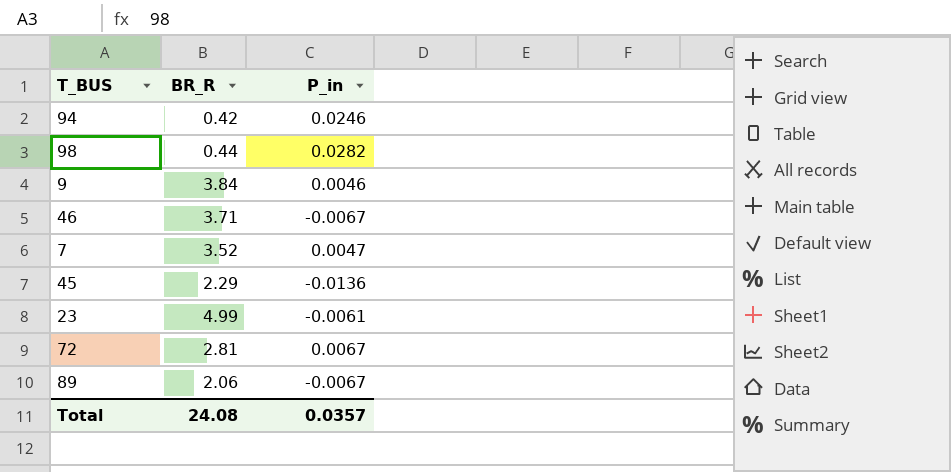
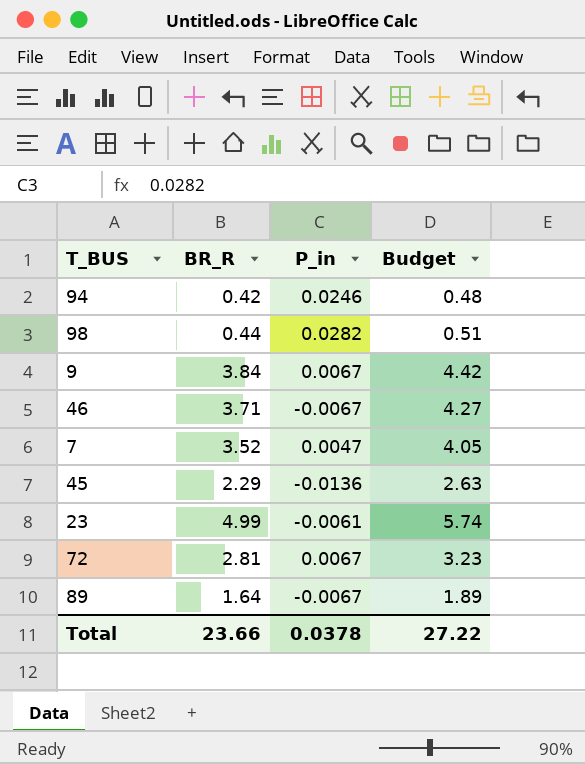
column Budget | formula: none -> [BR_R] * 1.15
9 | P_in: 0.0046 -> 0.0067
89 | BR_R: 2.06 -> 1.64
Total | BR_R: 24.08 -> 23.66
Total | P_in: 0.0357 -> 0.0378

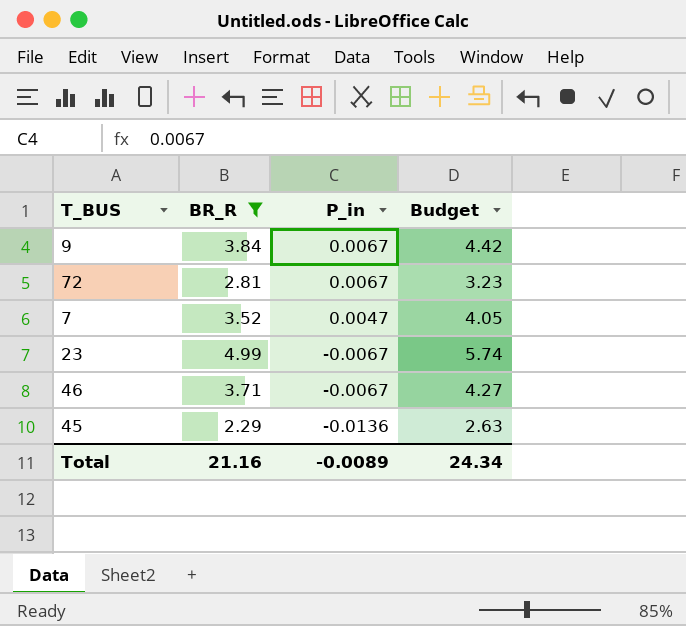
filter: none -> BR_R >= 2.29
row order: none -> P_in descending
23 | P_in: -0.0061 -> -0.0067
Total | BR_R: 23.66 -> 21.16
Total | P_in: 0.0378 -> -0.0089
Total | Budget: 27.22 -> 24.34

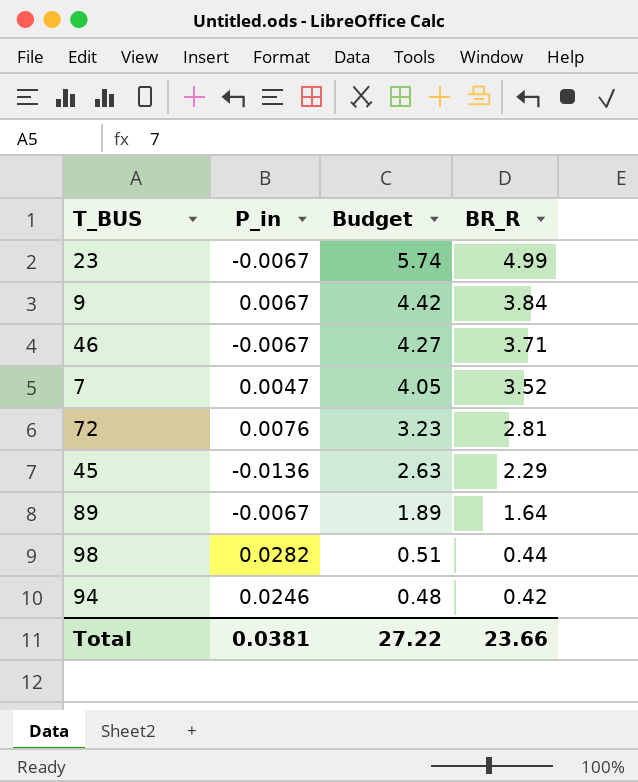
filter: BR_R >= 2.29 -> none
row order: P_in descending -> Budget descending
column BR_R | position: 2 -> 4
72 | P_in: 0.0067 -> 0.0076
Total | P_in: -0.0089 -> 0.0381
Total | Budget: 24.34 -> 27.22
Total | BR_R: 21.16 -> 23.66

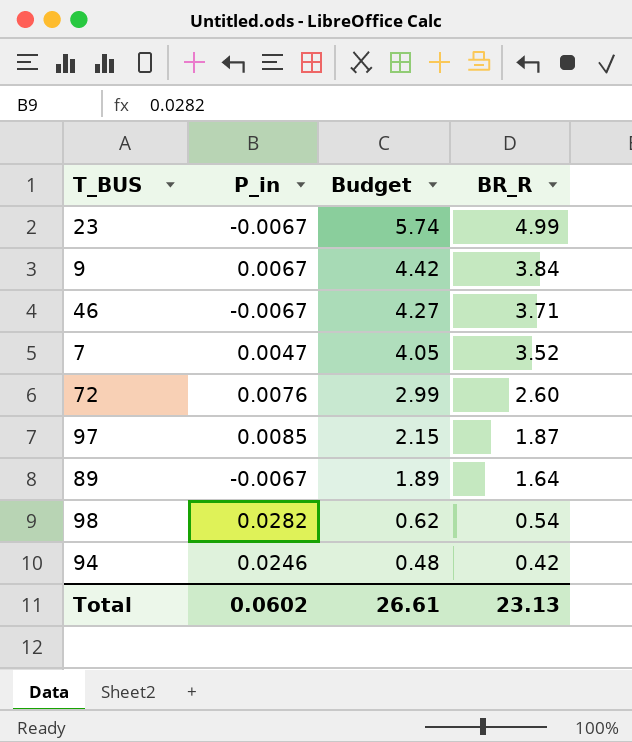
row 45: -0.0136 | 2.63 | 2.29 -> none
72 | Budget: 3.23 -> 2.99
72 | BR_R: 2.81 -> 2.60
row 97: none -> 0.0085 | 2.15 | 1.87
98 | Budget: 0.51 -> 0.62
98 | BR_R: 0.44 -> 0.54
Total | P_in: 0.0381 -> 0.0602
Total | Budget: 27.22 -> 26.61
Total | BR_R: 23.66 -> 23.13

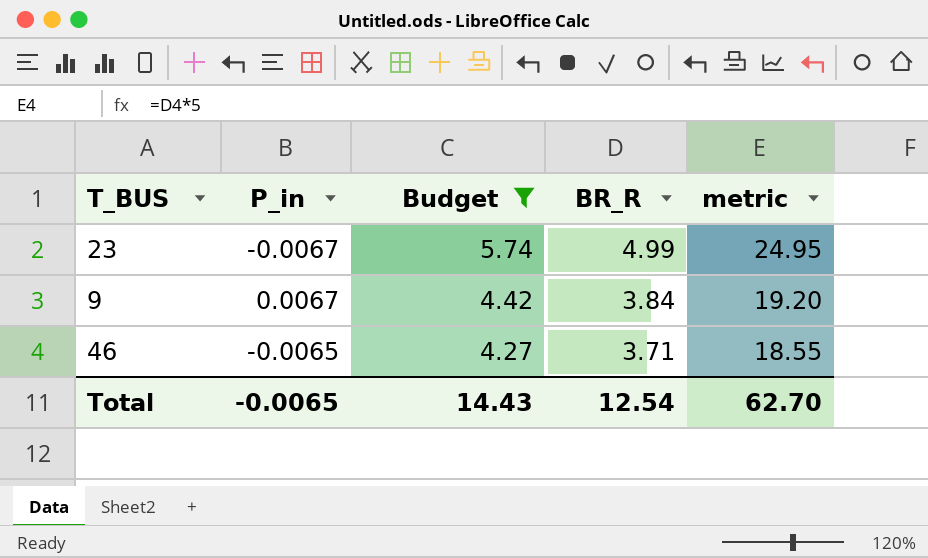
filter: none -> Budget >= 4.27
column metric | formula: none -> [BR_R] * 5
46 | P_in: -0.0067 -> -0.0065
Total | P_in: 0.0602 -> -0.0065
Total | Budget: 26.61 -> 14.43
Total | BR_R: 23.13 -> 12.54

